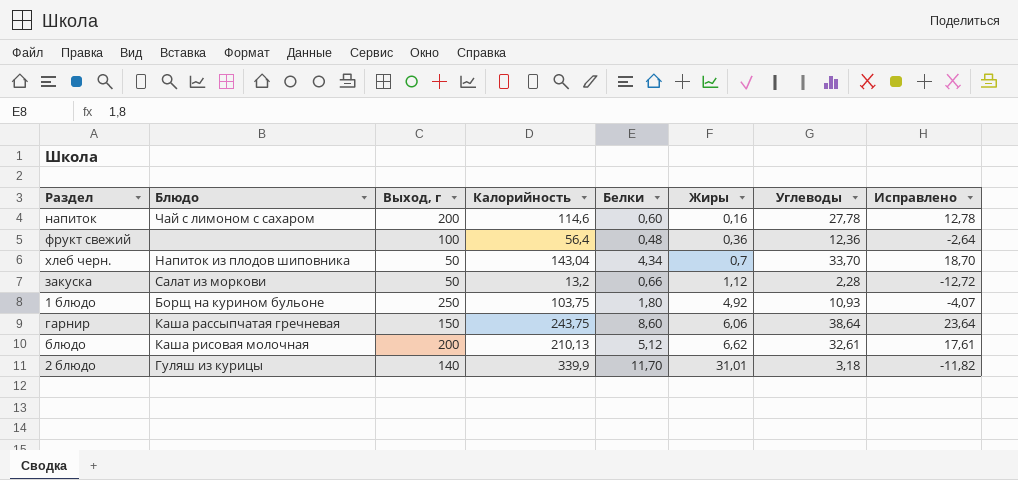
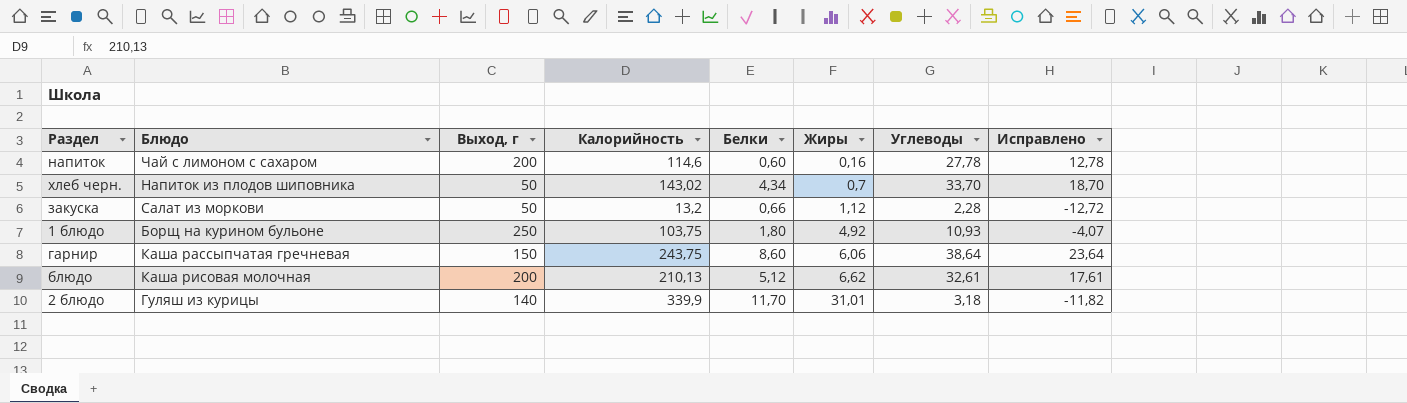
row фрукт свежий: none | 100 | 56,4 | 0,48 | 0,36 | 12,36 | -2,64 -> none
хлеб черн. | Калорийность: 143,04 -> 143,02

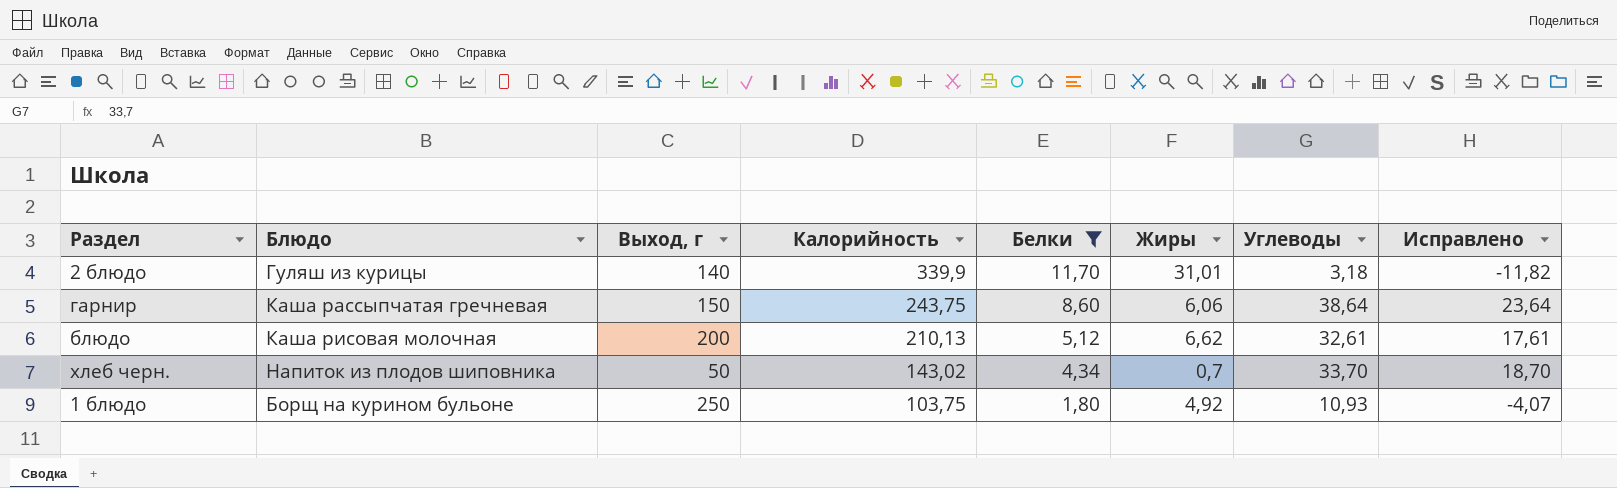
filter: none -> Белки >= 1,80
row order: Жиры ascending -> Калорийность descending

